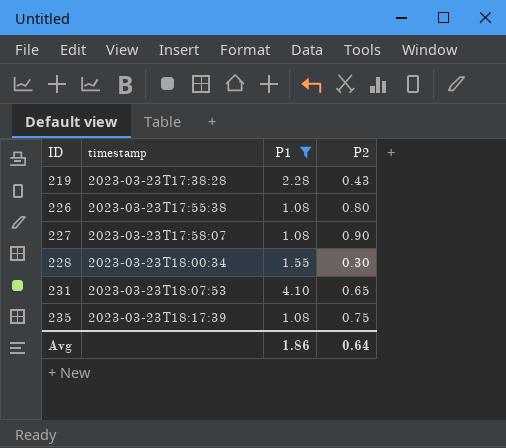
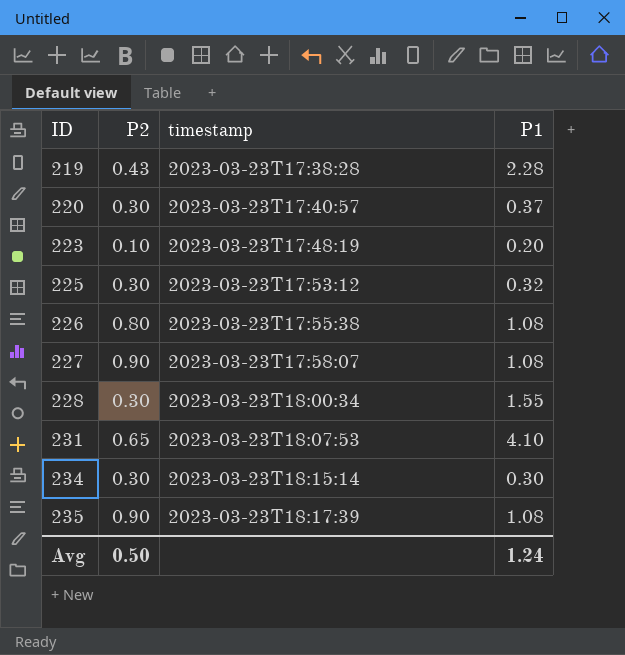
filter: P1 >= 1.08 -> none
column P2 | position: 4 -> 2
235 | P2: 0.75 -> 0.90
Avg | P2: 0.64 -> 0.50
Avg | P1: 1.86 -> 1.24

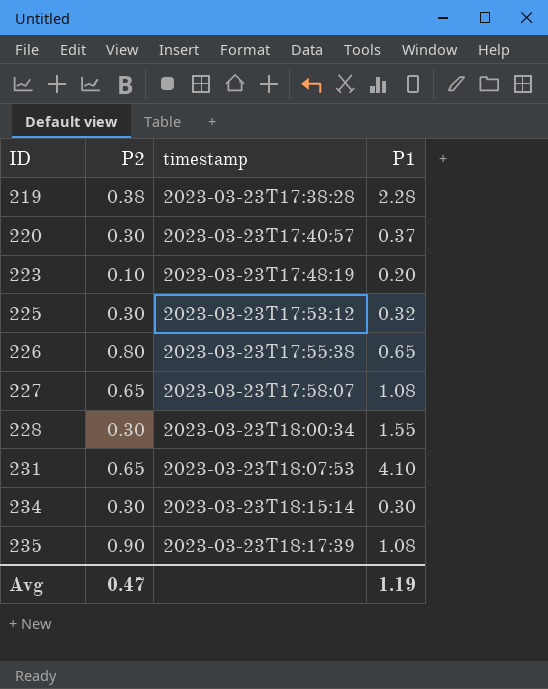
219 | P2: 0.43 -> 0.38
226 | P1: 1.08 -> 0.65
227 | P2: 0.90 -> 0.65
Avg | P2: 0.50 -> 0.47
Avg | P1: 1.24 -> 1.19

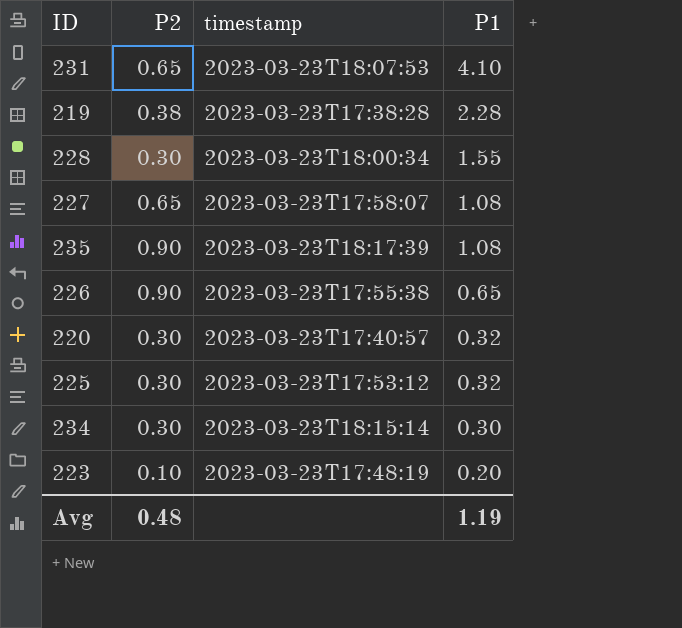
row order: ID ascending -> P1 descending
226 | P2: 0.80 -> 0.90
220 | P1: 0.37 -> 0.32
Avg | P2: 0.47 -> 0.48

